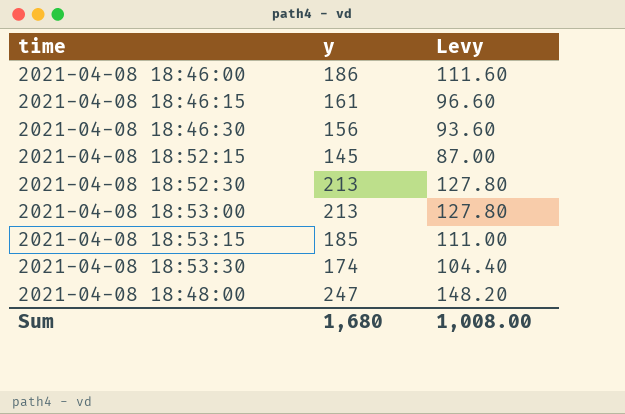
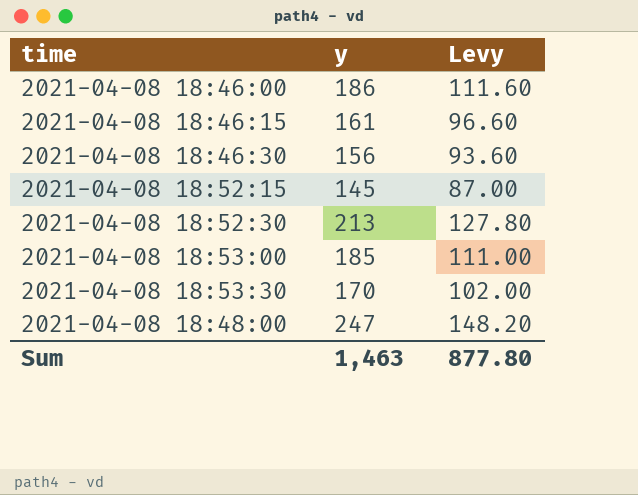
row 2021-04-08 18:53:15: 185 | 111.00 -> none
2021-04-08 18:53:00 | y: 213 -> 185
2021-04-08 18:53:00 | Levy: 127.80 -> 111.00
2021-04-08 18:53:30 | y: 174 -> 170
2021-04-08 18:53:30 | Levy: 104.40 -> 102.00
Sum | y: 1,680 -> 1,463
Sum | Levy: 1,008.00 -> 877.80

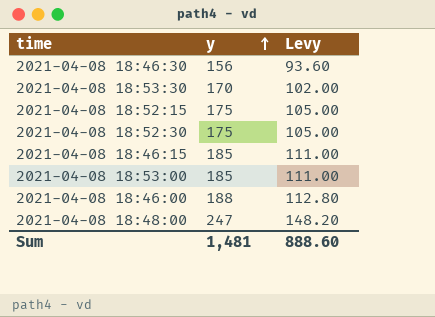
row order: none -> y ascending
2021-04-08 18:52:15 | y: 145 -> 175
2021-04-08 18:52:15 | Levy: 87.00 -> 105.00
2021-04-08 18:52:30 | y: 213 -> 175
2021-04-08 18:52:30 | Levy: 127.80 -> 105.00
2021-04-08 18:46:15 | y: 161 -> 185
2021-04-08 18:46:15 | Levy: 96.60 -> 111.00
2021-04-08 18:46:00 | y: 186 -> 188
2021-04-08 18:46:00 | Levy: 111.60 -> 112.80
Sum | y: 1,463 -> 1,481
Sum | Levy: 877.80 -> 888.60

